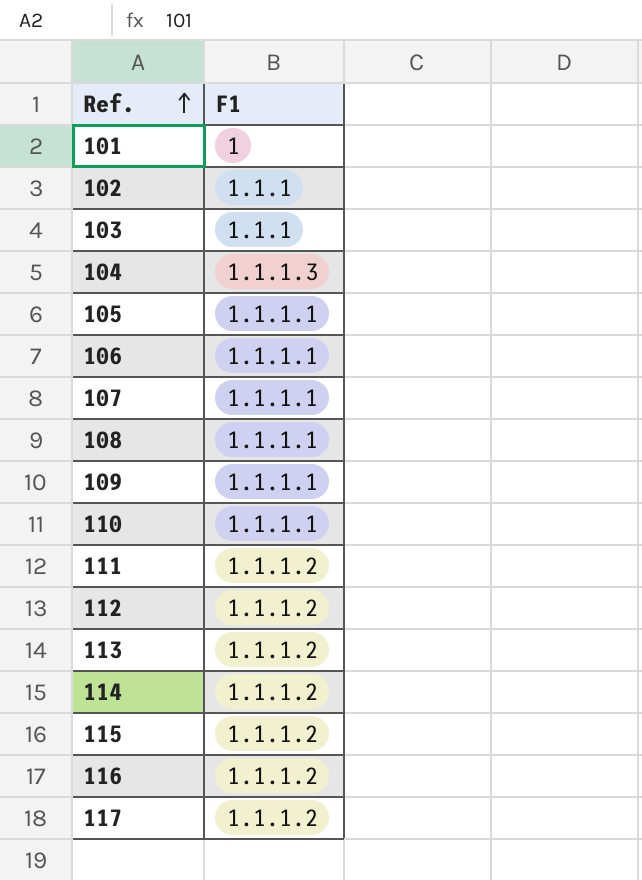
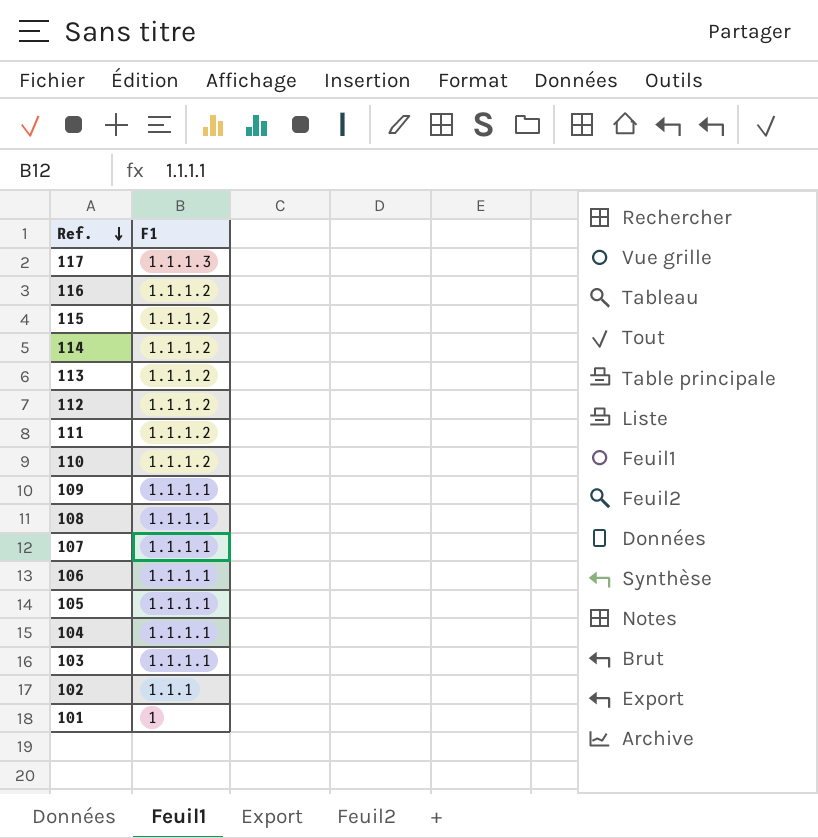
row order: Ref. ascending -> Ref. descending
117 | F1: 1.1.1.2 -> 1.1.1.3
110 | F1: 1.1.1.1 -> 1.1.1.2
104 | F1: 1.1.1.3 -> 1.1.1.1
103 | F1: 1.1.1 -> 1.1.1.1

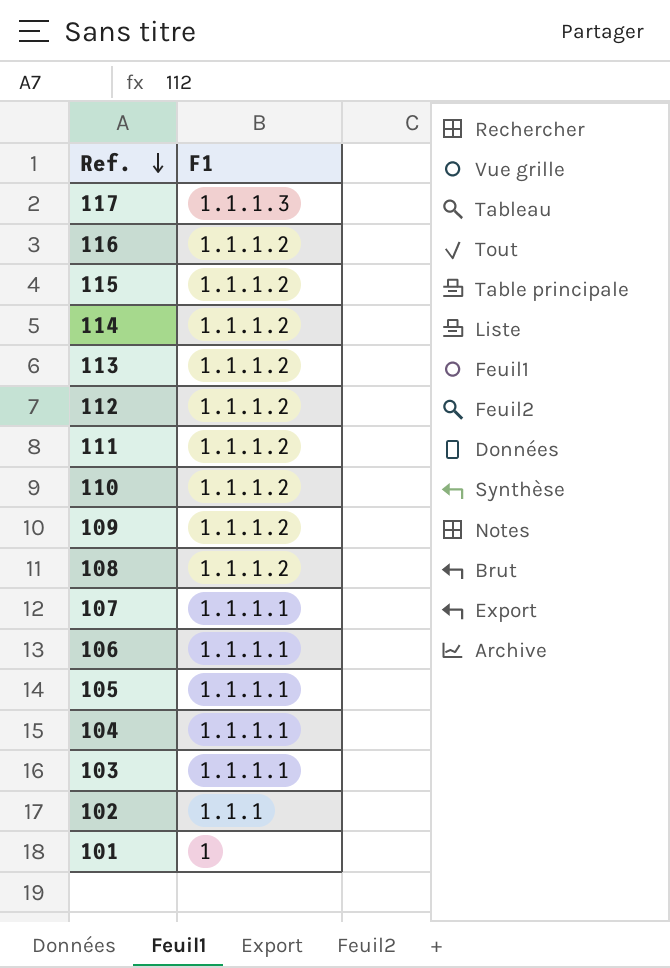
109 | F1: 1.1.1.1 -> 1.1.1.2
108 | F1: 1.1.1.1 -> 1.1.1.2

